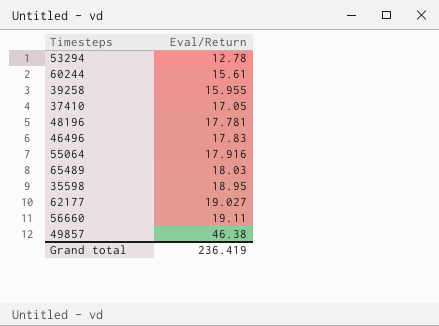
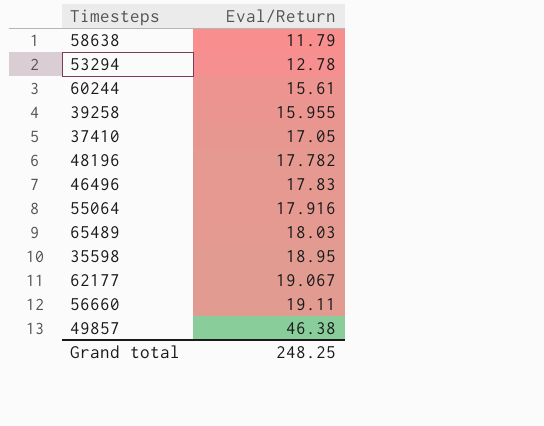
row 58638: none -> 11.79
48196 | Eval/Return: 17.781 -> 17.782
62177 | Eval/Return: 19.027 -> 19.067
Grand total | Eval/Return: 236.419 -> 248.25

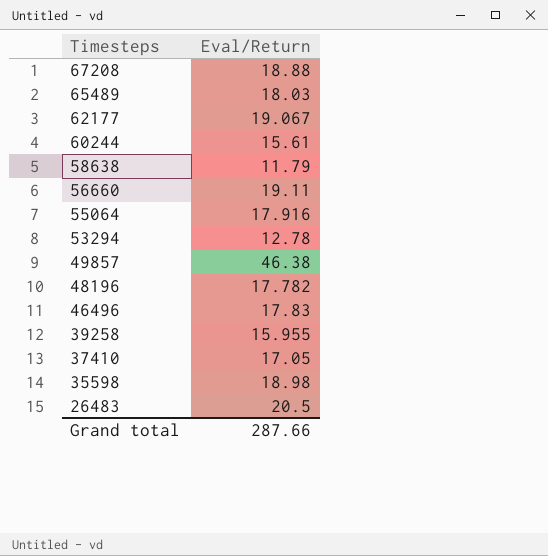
row order: Eval/Return ascending -> Timesteps descending
row 67208: none -> 18.88
35598 | Eval/Return: 18.95 -> 18.98
row 26483: none -> 20.5
Grand total | Eval/Return: 248.25 -> 287.66

